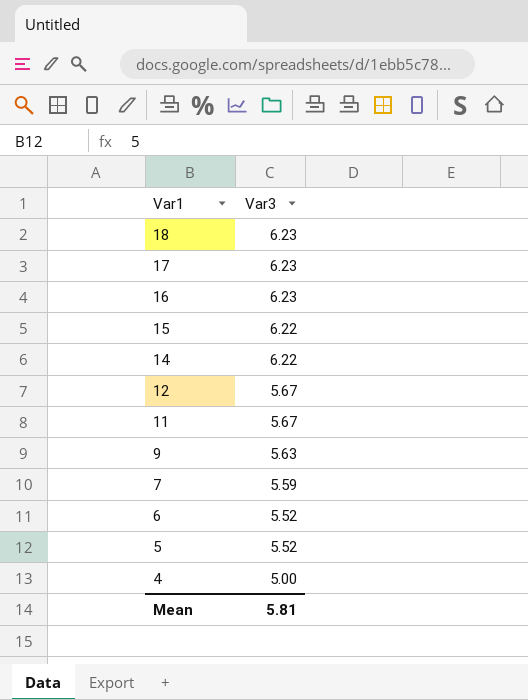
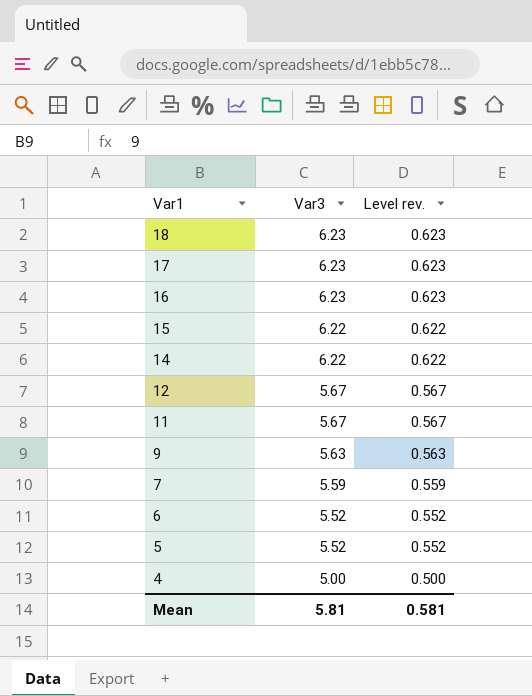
column Level rev. | formula: none -> [Var3] * 0.1

